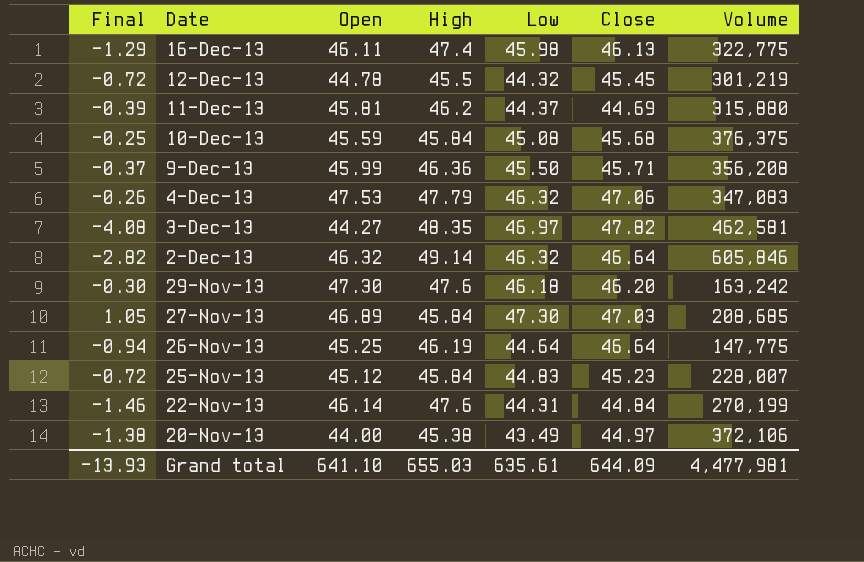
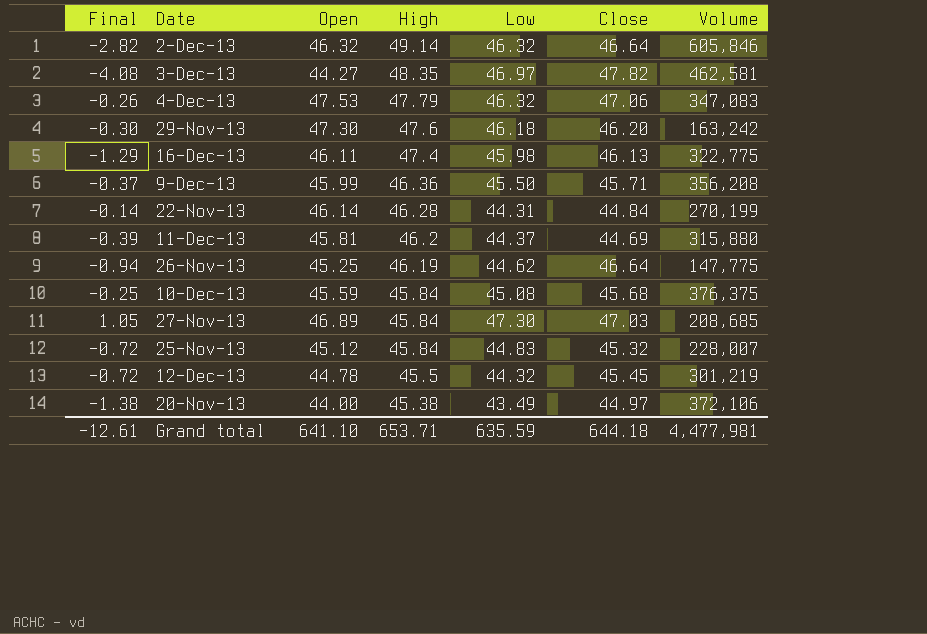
row order: Date descending -> High descending
22-Nov-13 | Final: -1.46 -> -0.14
22-Nov-13 | High: 47.6 -> 46.28
26-Nov-13 | Low: 44.64 -> 44.62
25-Nov-13 | Close: 45.23 -> 45.32
Grand total | Final: -13.93 -> -12.61
Grand total | High: 655.03 -> 653.71
Grand total | Low: 635.61 -> 635.59
Grand total | Close: 644.09 -> 644.18

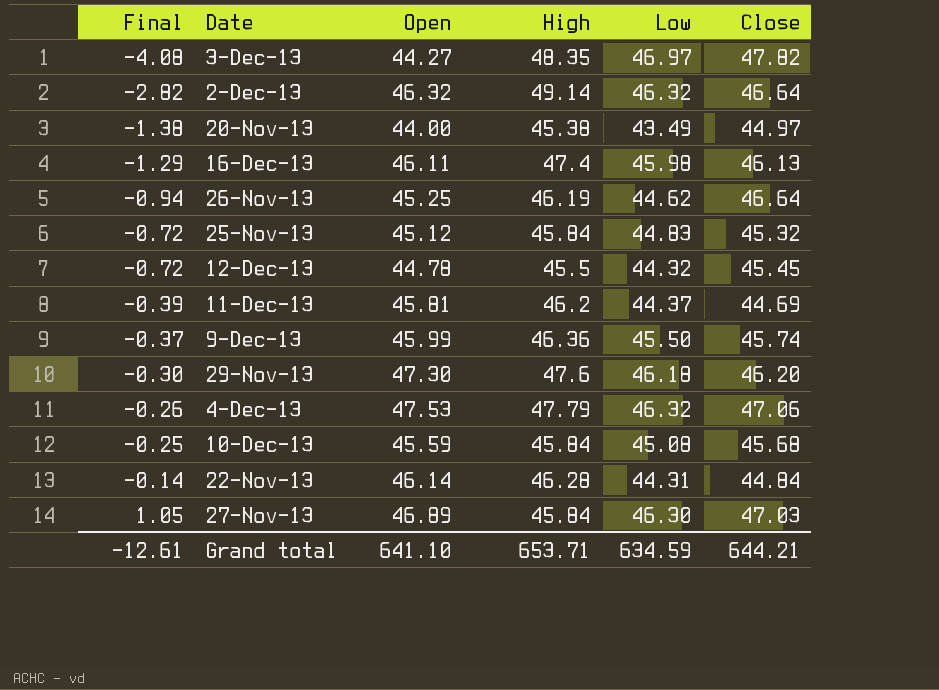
row order: High descending -> Final ascending
column Volume | position: 7 -> none
9-Dec-13 | Close: 45.71 -> 45.74
27-Nov-13 | Low: 47.30 -> 46.30
Grand total | Low: 635.59 -> 634.59
Grand total | Close: 644.18 -> 644.21

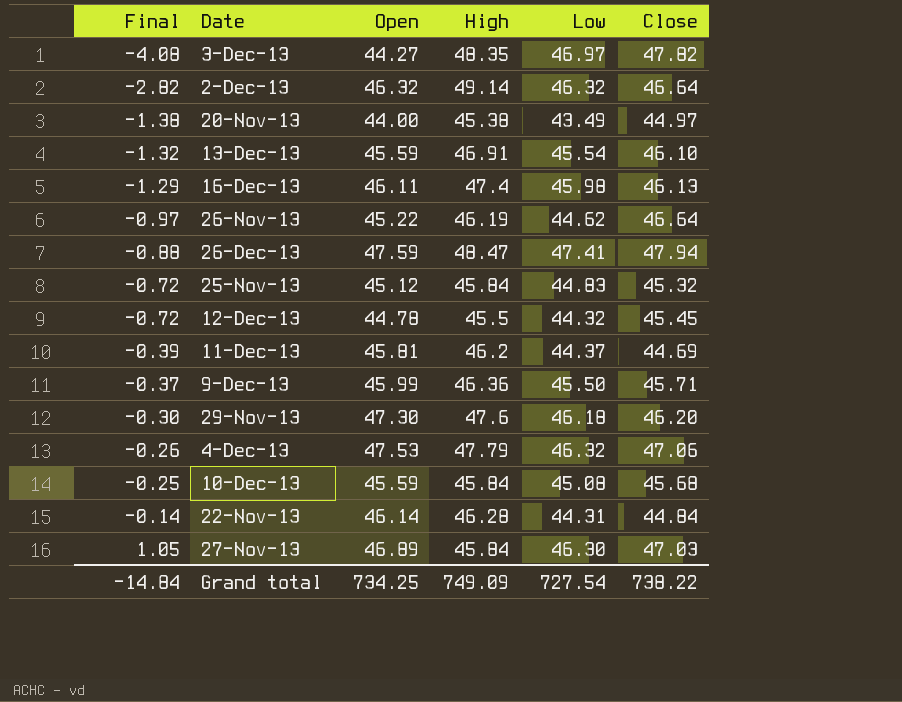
row 13-Dec-13: none -> -1.32 | 45.59 | 46.91 | 45.54 | 46.10
26-Nov-13 | Final: -0.94 -> -0.97
26-Nov-13 | Open: 45.25 -> 45.22
row 26-Dec-13: none -> -0.88 | 47.59 | 48.47 | 47.41 | 47.94
9-Dec-13 | Close: 45.74 -> 45.71
Grand total | Final: -12.61 -> -14.84
Grand total | Open: 641.10 -> 734.25
Grand total | High: 653.71 -> 749.09
Grand total | Low: 634.59 -> 727.54
Grand total | Close: 644.21 -> 738.22

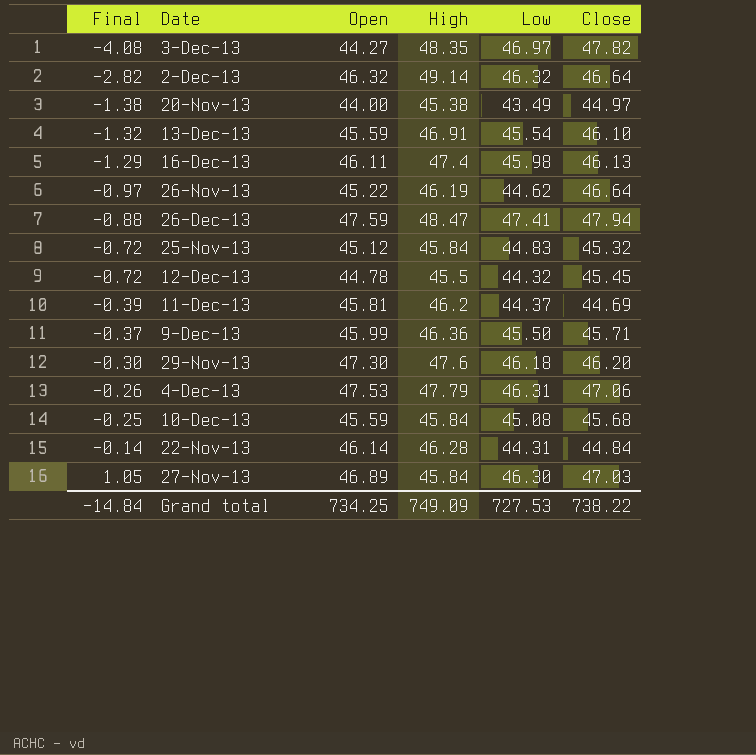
4-Dec-13 | Low: 46.32 -> 46.31
Grand total | Low: 727.54 -> 727.53

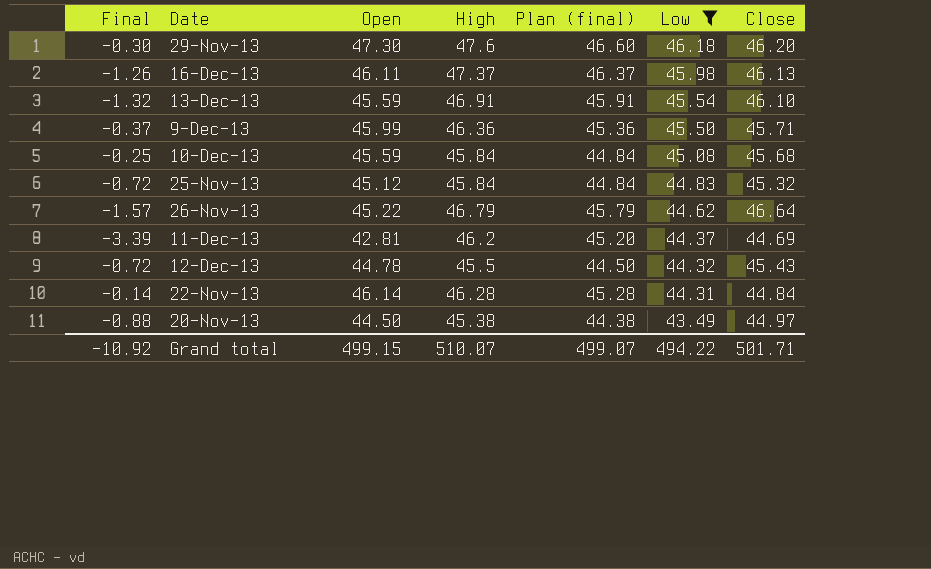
filter: none -> Low <= 46.18
row order: Final ascending -> Low descending
column Plan (final) | formula: none -> [High] - 1
16-Dec-13 | Final: -1.29 -> -1.26
16-Dec-13 | High: 47.4 -> 47.37
26-Nov-13 | Final: -0.97 -> -1.57
26-Nov-13 | High: 46.19 -> 46.79
11-Dec-13 | Final: -0.39 -> -3.39
11-Dec-13 | Open: 45.81 -> 42.81
12-Dec-13 | Close: 45.45 -> 45.43
20-Nov-13 | Final: -1.38 -> -0.88
20-Nov-13 | Open: 44.00 -> 44.50
Grand total | Final: -14.84 -> -10.92
Grand total | Open: 734.25 -> 499.15
Grand total | High: 749.09 -> 510.07
Grand total | Low: 727.53 -> 494.22
Grand total | Close: 738.22 -> 501.71

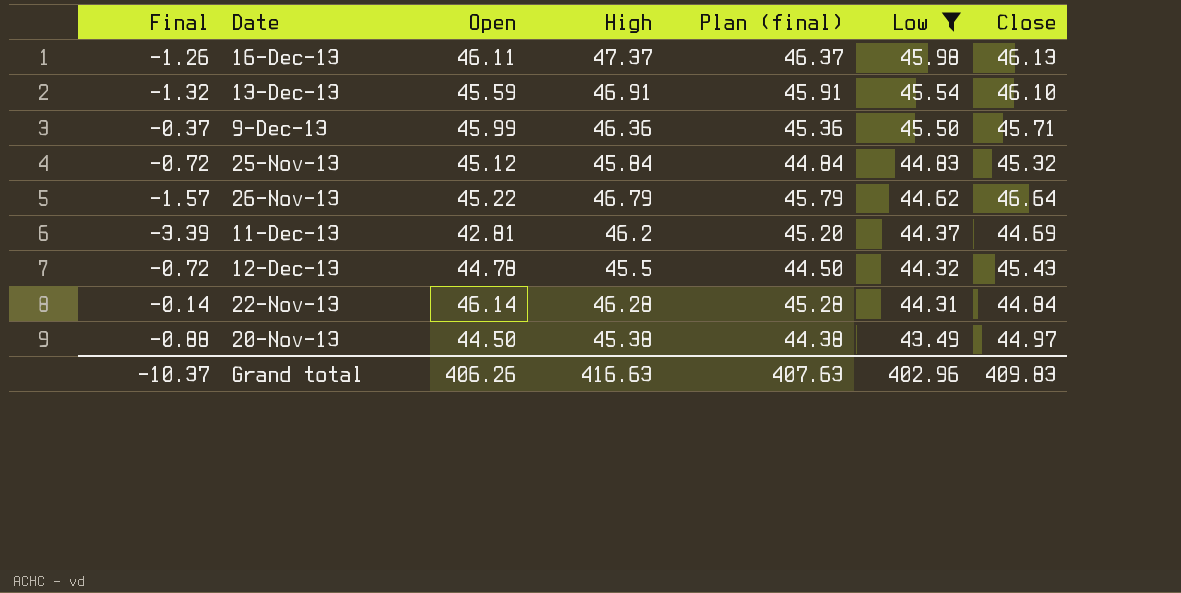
row 29-Nov-13: -0.30 | 47.30 | 47.6 | 46.60 | 46.18 | 46.20 -> none
row 10-Dec-13: -0.25 | 45.59 | 45.84 | 44.84 | 45.08 | 45.68 -> none
Grand total | Final: -10.92 -> -10.37
Grand total | Open: 499.15 -> 406.26
Grand total | High: 510.07 -> 416.63
Grand total | Plan (final): 499.07 -> 407.63
Grand total | Low: 494.22 -> 402.96
Grand total | Close: 501.71 -> 409.83

